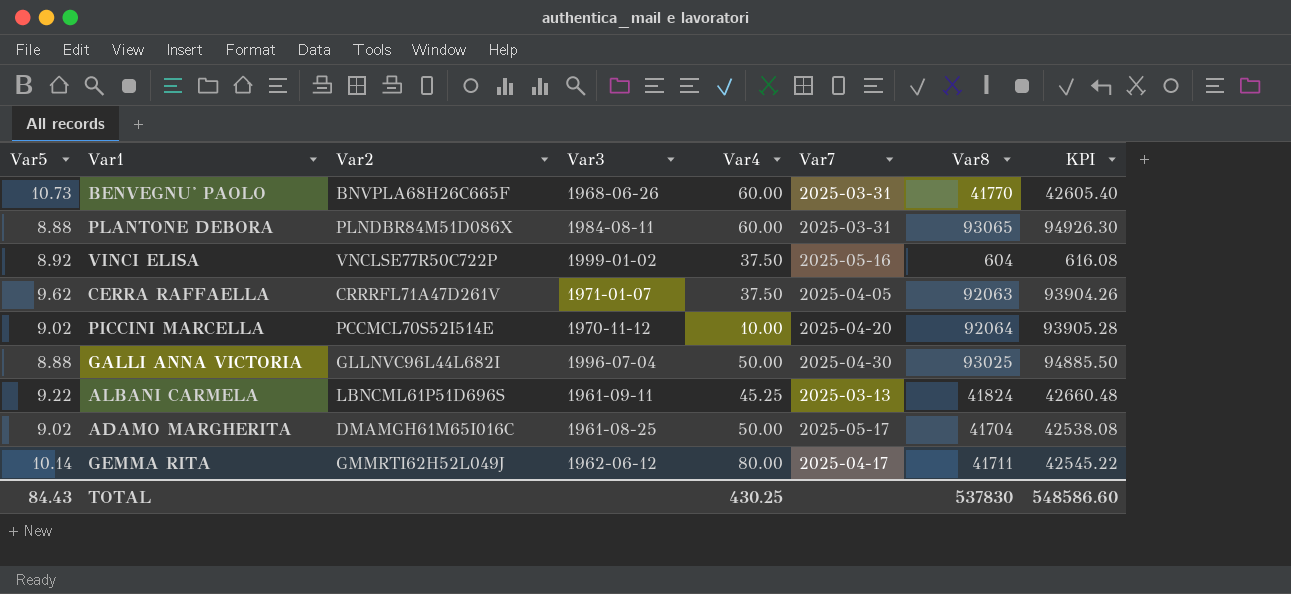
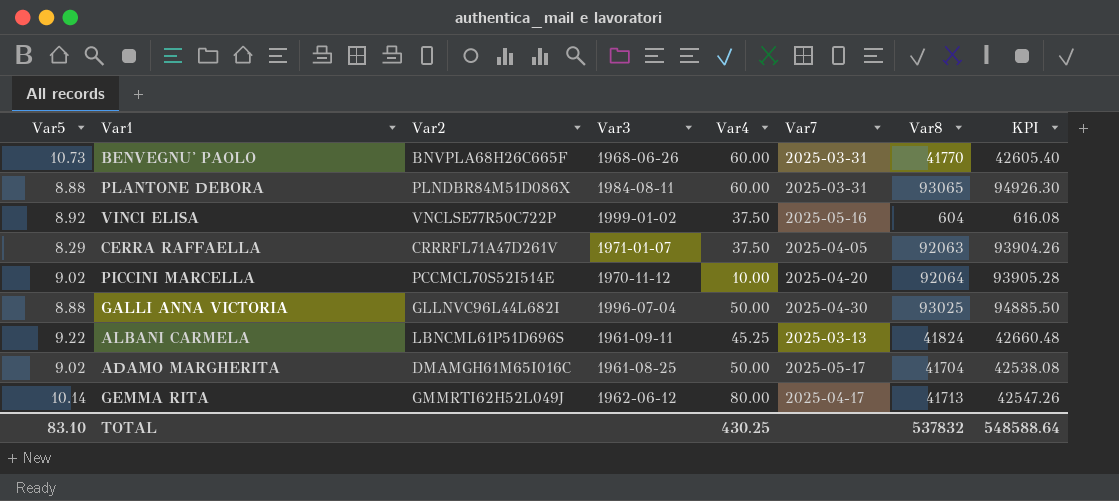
CERRA RAFFAELLA | Var5: 9.62 -> 8.29
GEMMA RITA | Var8: 41711 -> 41713
GEMMA RITA | KPI: 42545.22 -> 42547.26
TOTAL | Var5: 84.43 -> 83.10
TOTAL | Var8: 537830 -> 537832
TOTAL | KPI: 548586.60 -> 548588.64

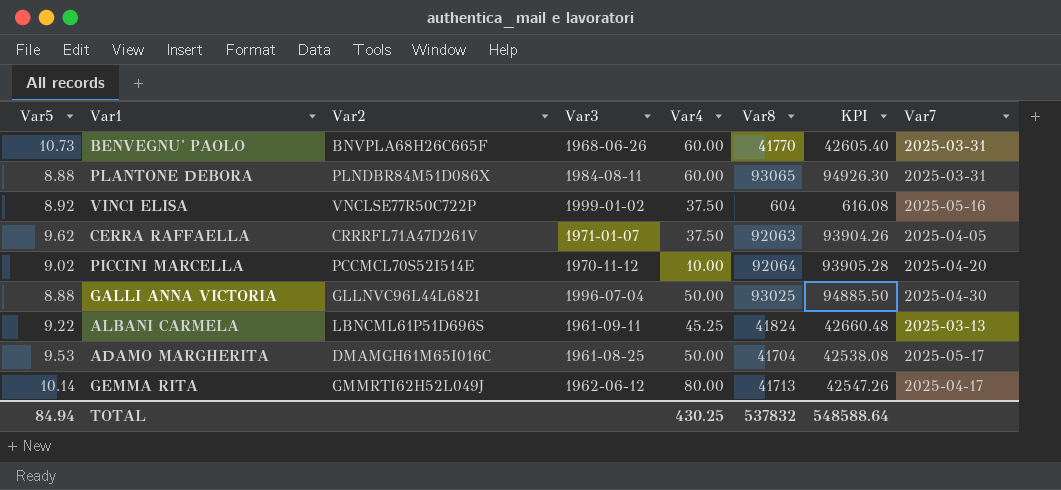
column Var7 | position: 6 -> 8
CERRA RAFFAELLA | Var5: 8.29 -> 9.62
ADAMO MARGHERITA | Var5: 9.02 -> 9.53
TOTAL | Var5: 83.10 -> 84.94

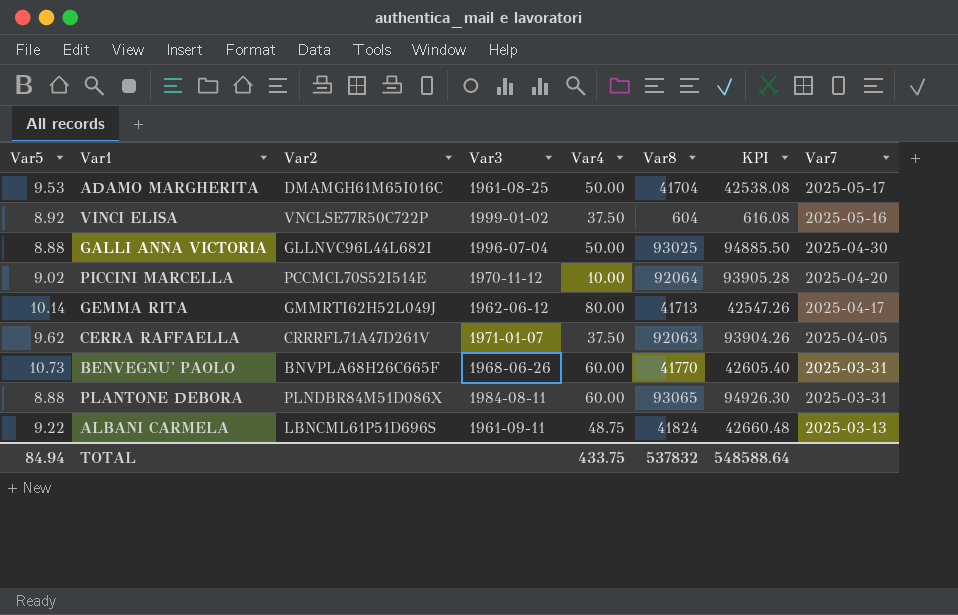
row order: none -> Var7 descending
ALBANI CARMELA | Var4: 45.25 -> 48.75
TOTAL | Var4: 430.25 -> 433.75

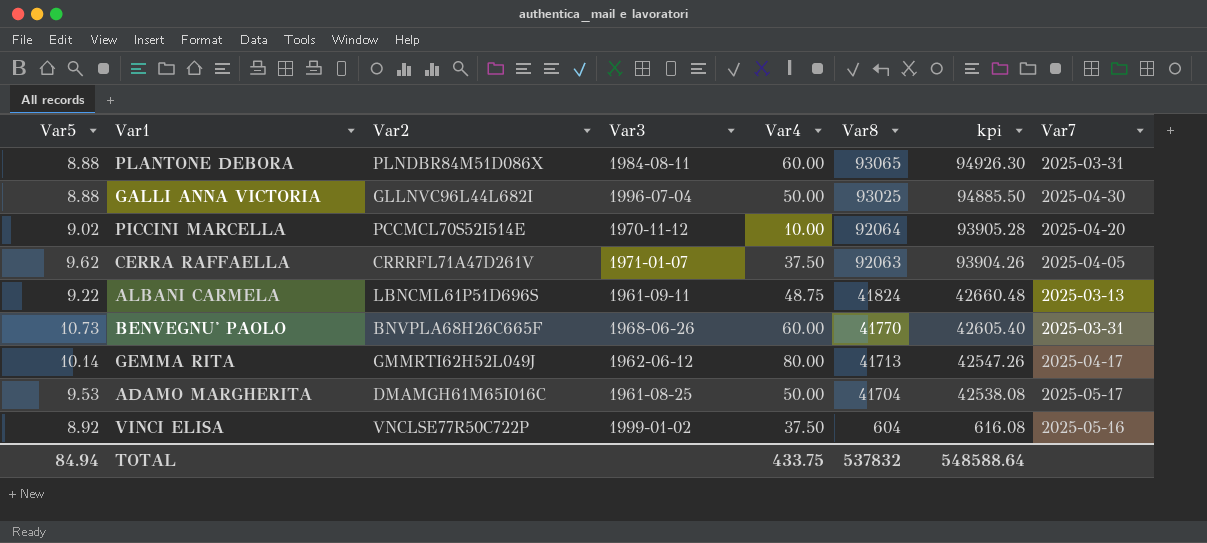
row order: Var7 descending -> Var8 descending
column name: KPI -> kpi

